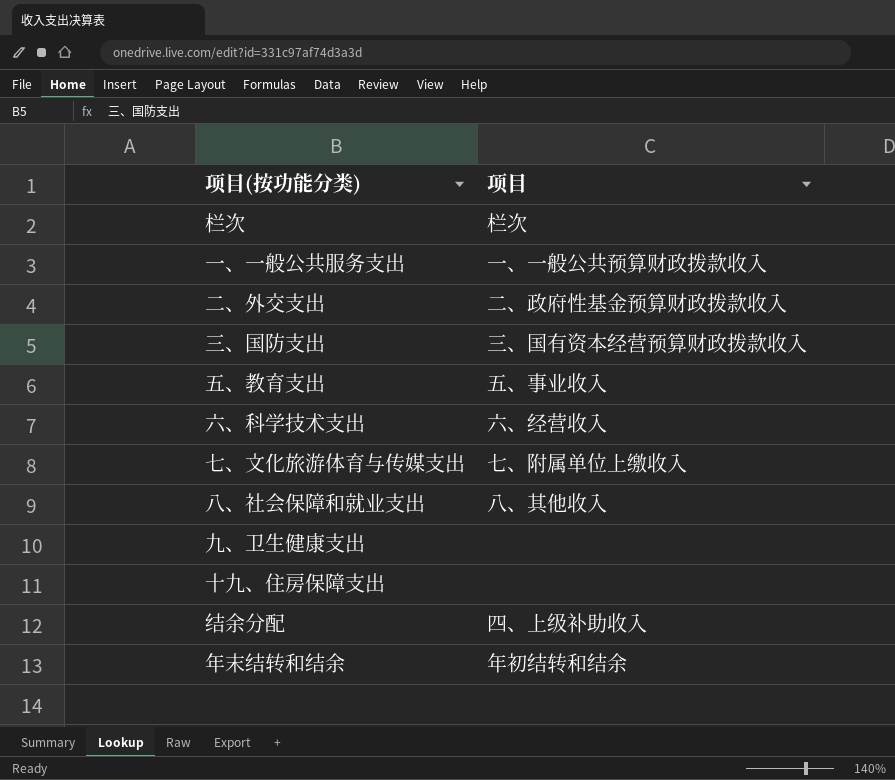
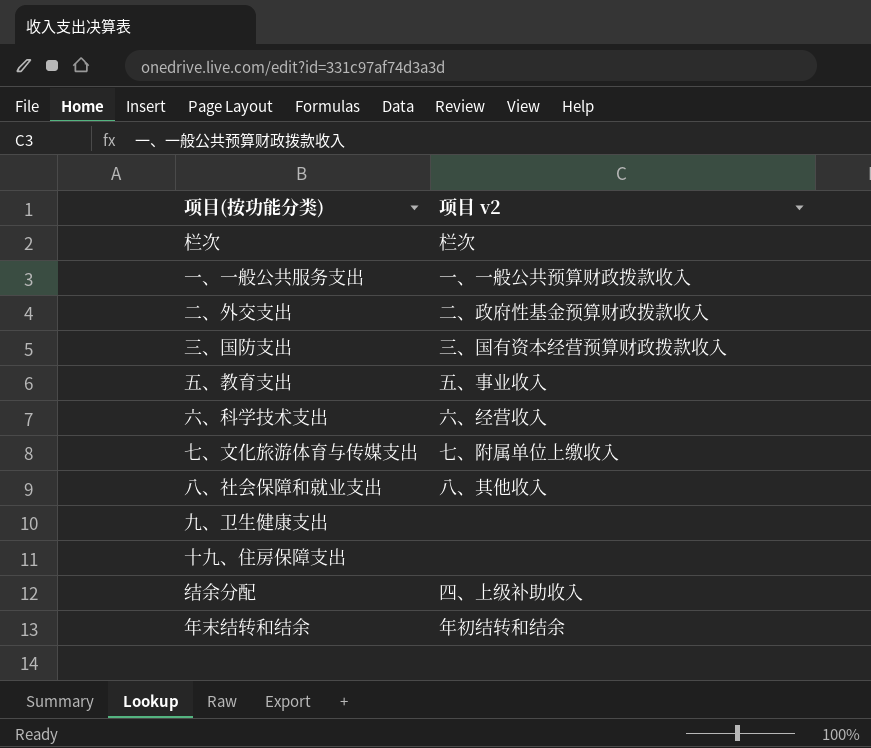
column name: 项目 -> 项目 v2

